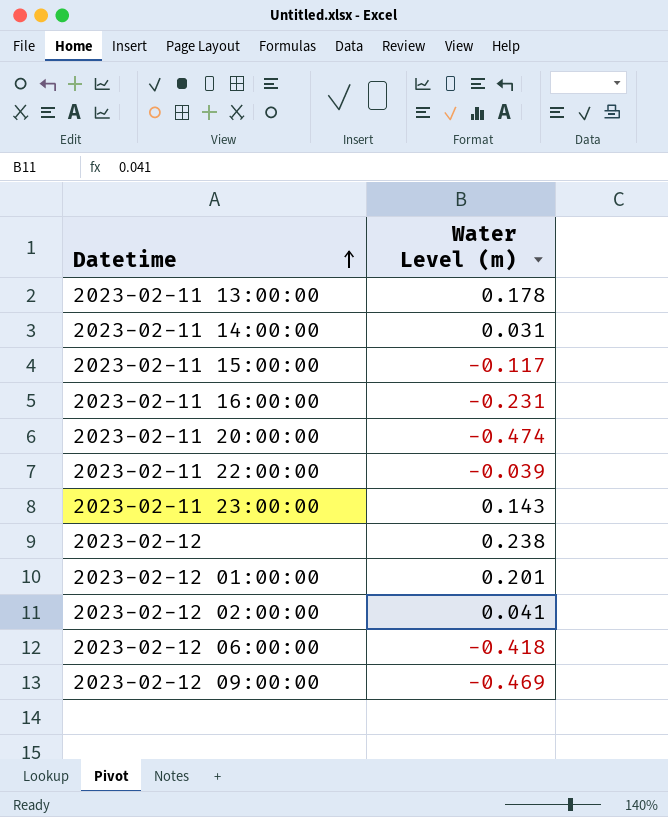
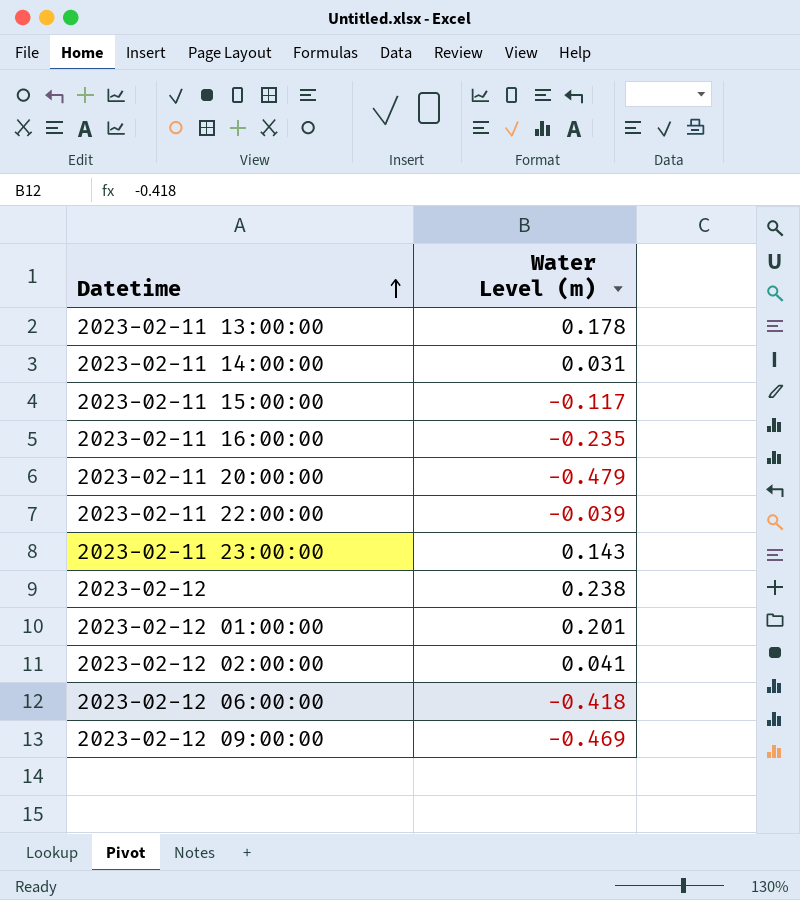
2023-02-11 16:00:00 | Water Level (m): -0.231 -> -0.235
2023-02-11 20:00:00 | Water Level (m): -0.474 -> -0.479

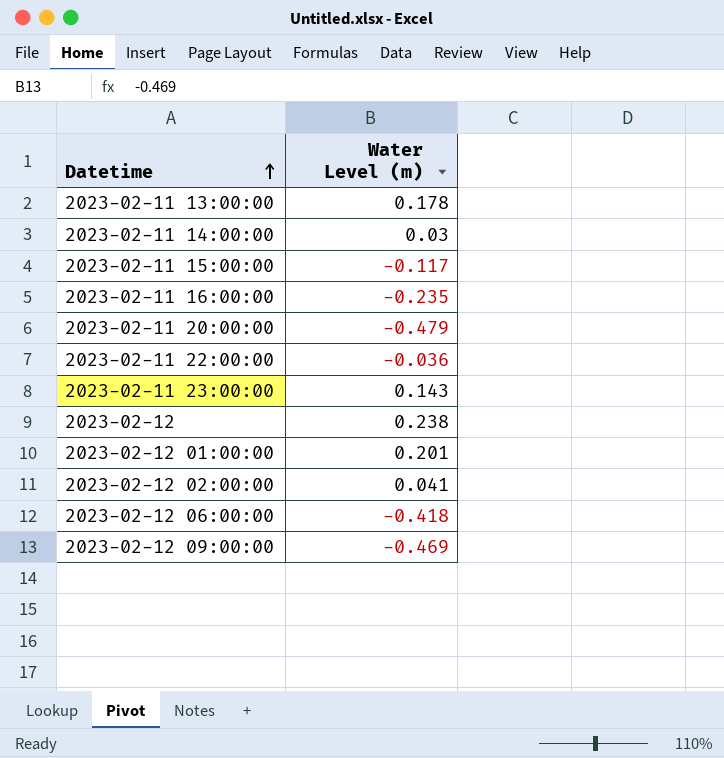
2023-02-11 14:00:00 | Water Level (m): 0.031 -> 0.03
2023-02-11 22:00:00 | Water Level (m): -0.039 -> -0.036

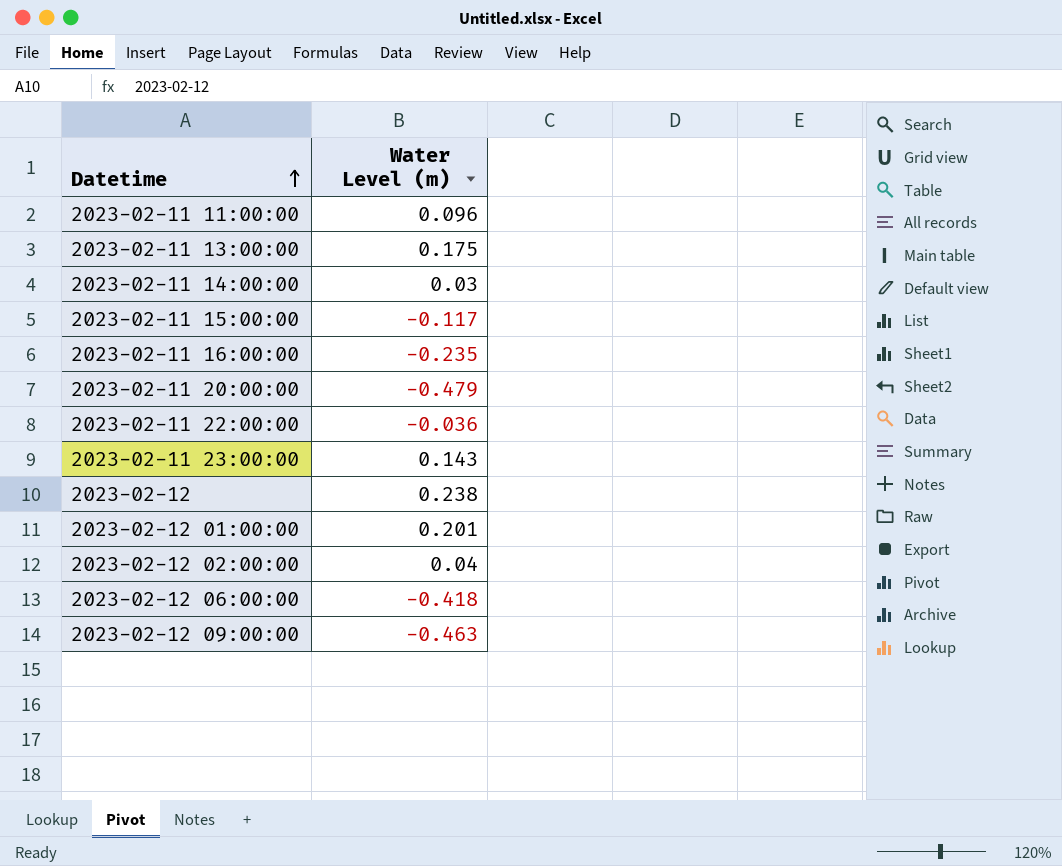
row 2023-02-11 11:00:00: none -> 0.096
2023-02-11 13:00:00 | Water Level (m): 0.178 -> 0.175
2023-02-12 02:00:00 | Water Level (m): 0.041 -> 0.04
2023-02-12 09:00:00 | Water Level (m): -0.469 -> -0.463

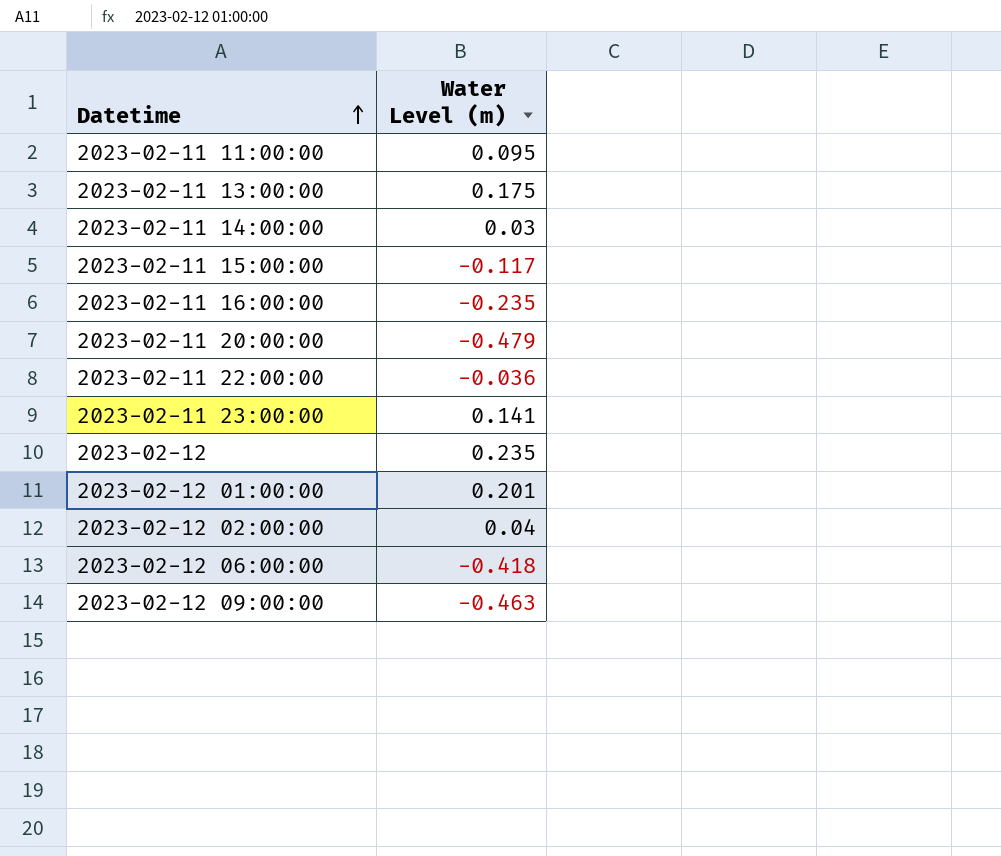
2023-02-11 11:00:00 | Water Level (m): 0.096 -> 0.095
2023-02-11 23:00:00 | Water Level (m): 0.143 -> 0.141
2023-02-12 | Water Level (m): 0.238 -> 0.235

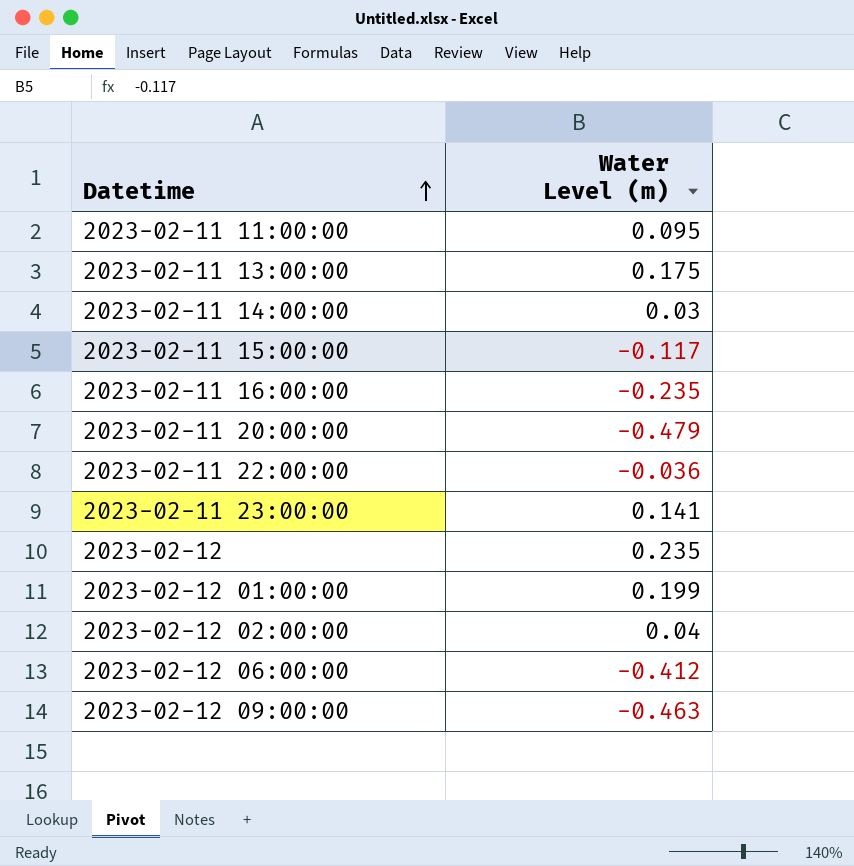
2023-02-12 01:00:00 | Water Level (m): 0.201 -> 0.199
2023-02-12 06:00:00 | Water Level (m): -0.418 -> -0.412

